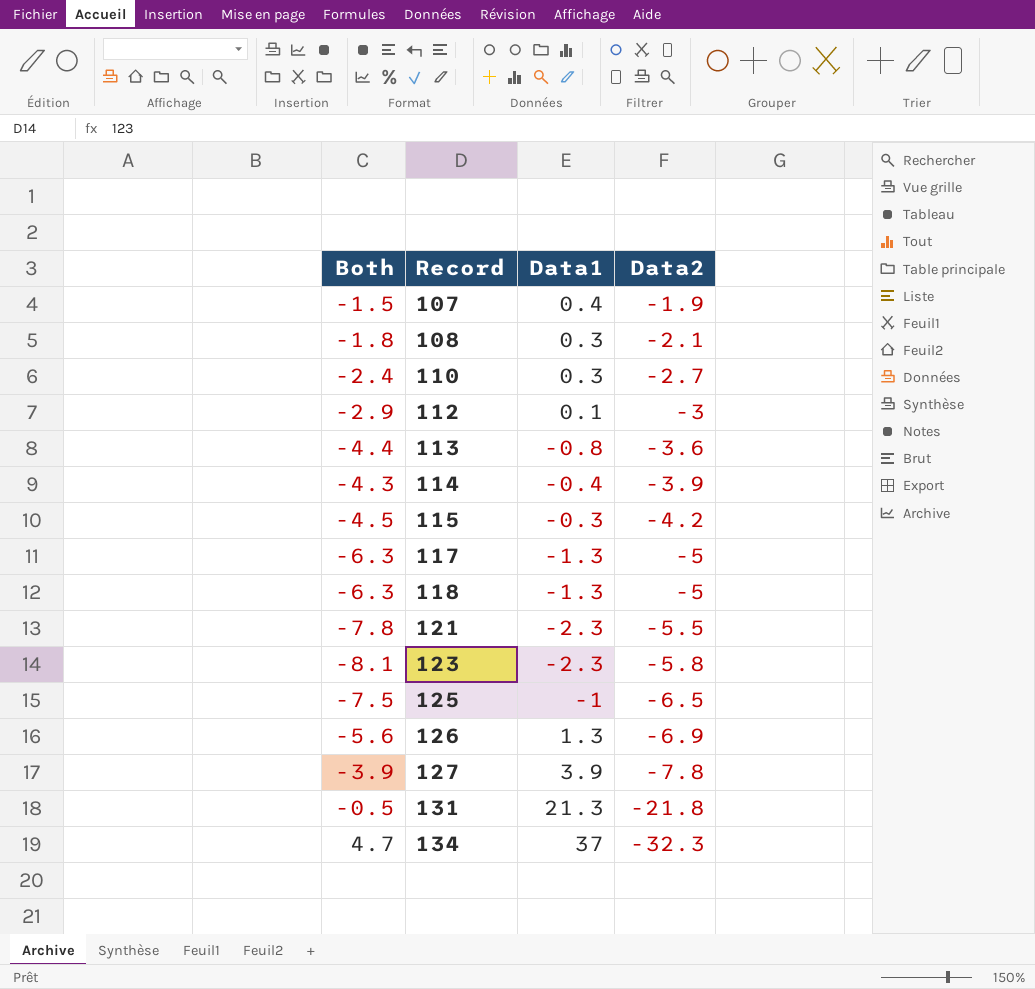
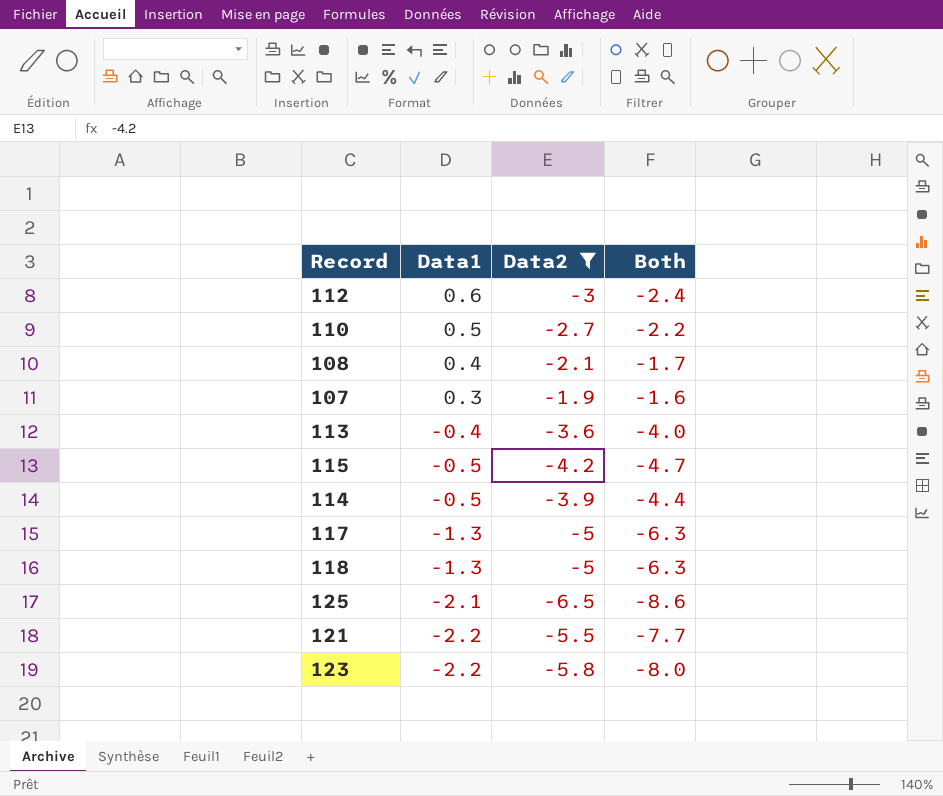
filter: none -> Data2 >= -6.5
row order: Record ascending -> Data1 descending
column Both | position: 1 -> 4
112 | Data1: 0.1 -> 0.6
112 | Both: -2.9 -> -2.4
110 | Data1: 0.3 -> 0.5
110 | Both: -2.4 -> -2.2
108 | Data1: 0.3 -> 0.4
108 | Both: -1.8 -> -1.7
107 | Data1: 0.4 -> 0.3
107 | Both: -1.5 -> -1.6
113 | Data1: -0.8 -> -0.4
113 | Both: -4.4 -> -4.0
115 | Data1: -0.3 -> -0.5
115 | Both: -4.5 -> -4.7
114 | Data1: -0.4 -> -0.5
114 | Both: -4.3 -> -4.4
125 | Data1: -1 -> -2.1
125 | Both: -7.5 -> -8.6
121 | Data1: -2.3 -> -2.2
121 | Both: -7.8 -> -7.7
123 | Data1: -2.3 -> -2.2
123 | Both: -8.1 -> -8.0

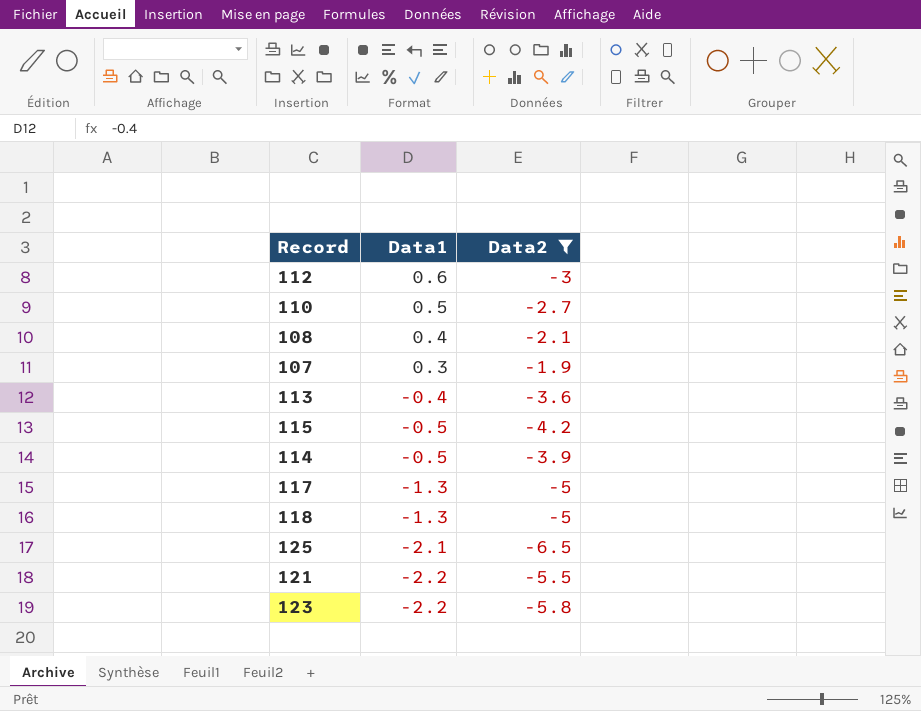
column Both | formula: [Data1] + [Data2] -> none

